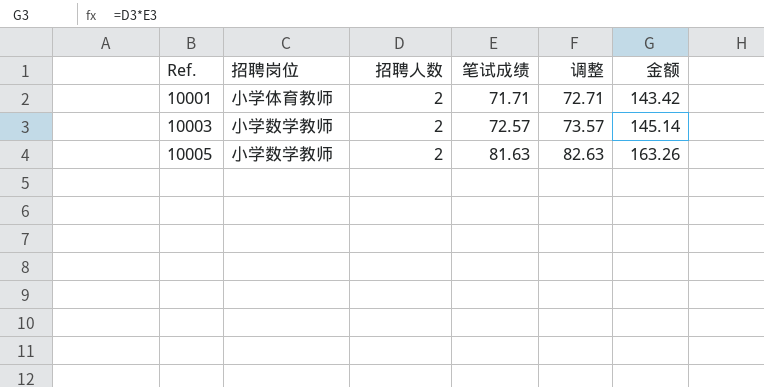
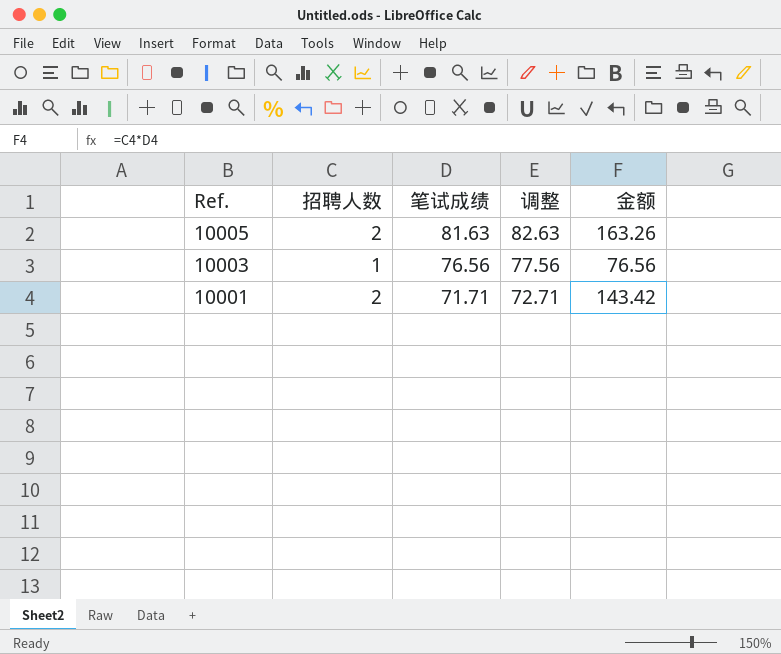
row order: Ref. ascending -> Ref. descending
column 招聘岗位 | position: 2 -> none
10003 | 招聘人数: 2 -> 1
10003 | 笔试成绩: 72.57 -> 76.56
10003 | 调整: 73.57 -> 77.56
10003 | 金额: 145.14 -> 76.56

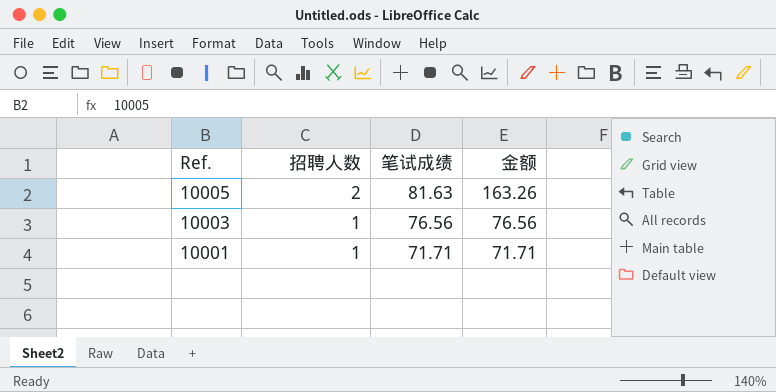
column 调整 | formula: [笔试成绩] + 1 -> none
10001 | 招聘人数: 2 -> 1
10001 | 金额: 143.42 -> 71.71

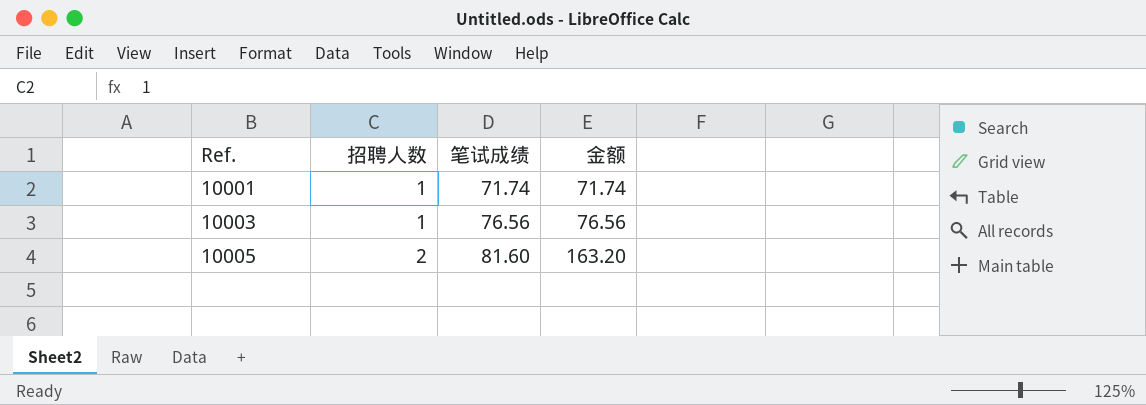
row order: Ref. descending -> Ref. ascending
10001 | 笔试成绩: 71.71 -> 71.74
10001 | 金额: 71.71 -> 71.74
10005 | 笔试成绩: 81.63 -> 81.60
10005 | 金额: 163.26 -> 163.20

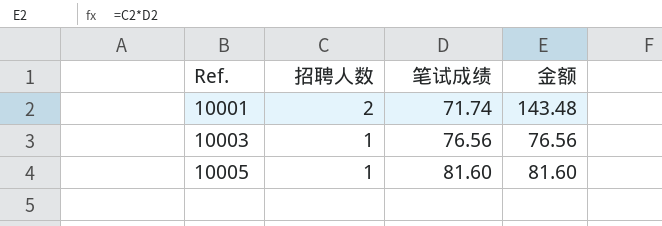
10001 | 招聘人数: 1 -> 2
10001 | 金额: 71.74 -> 143.48
10005 | 招聘人数: 2 -> 1
10005 | 金额: 163.20 -> 81.60

